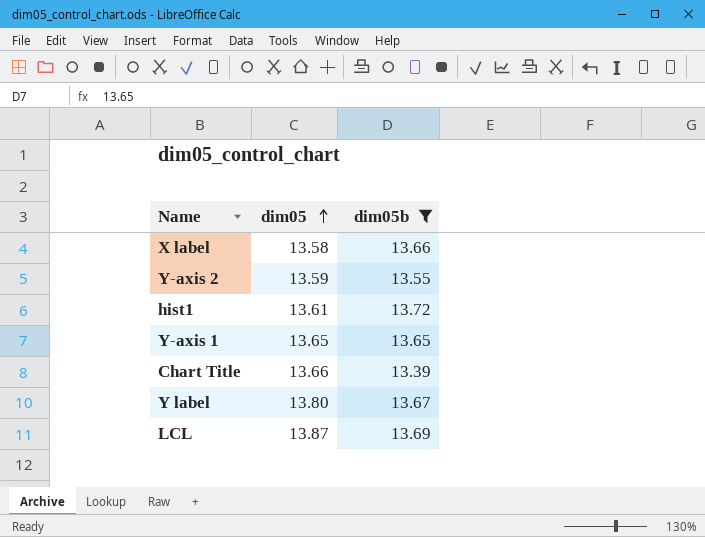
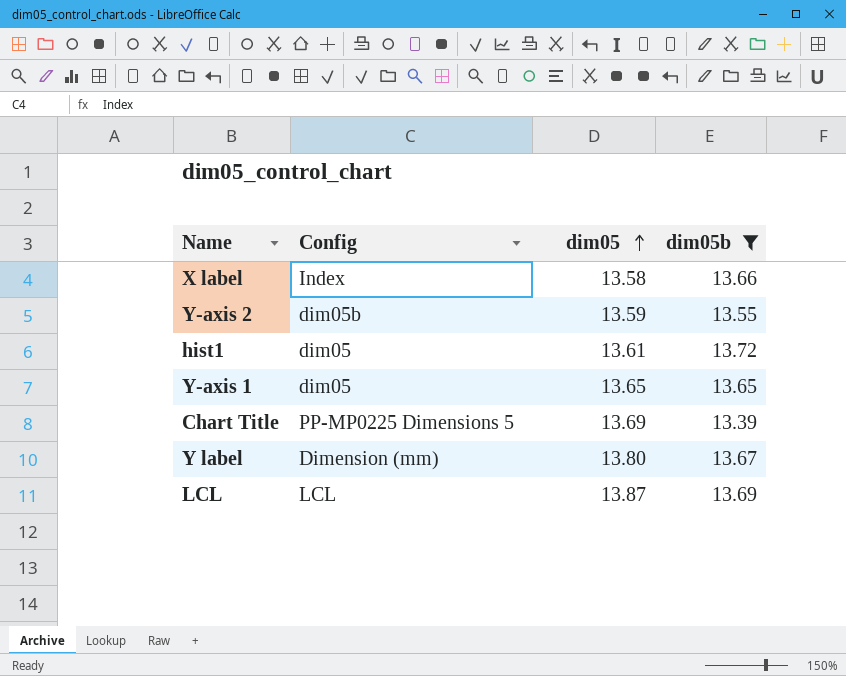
column Config | position: none -> 2
Chart Title | dim05: 13.66 -> 13.69

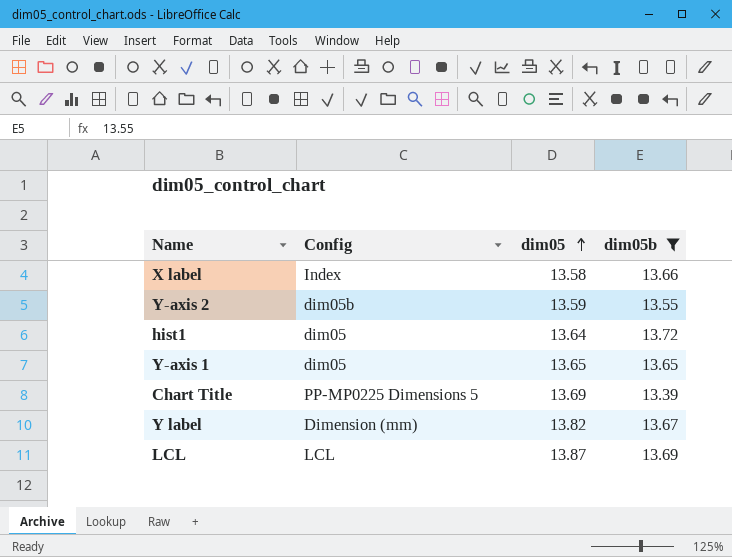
hist1 | dim05: 13.61 -> 13.64
Y label | dim05: 13.80 -> 13.82

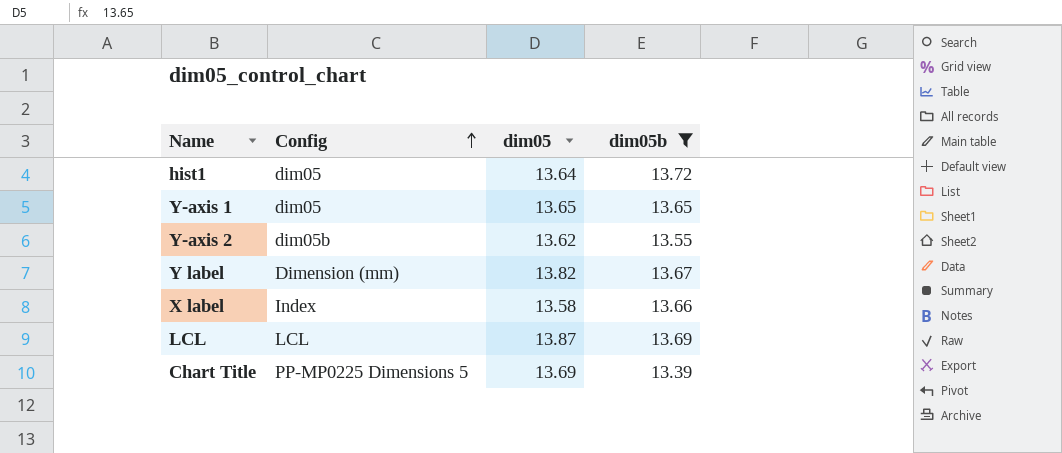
row order: dim05 ascending -> Config ascending
Y-axis 2 | dim05: 13.59 -> 13.62

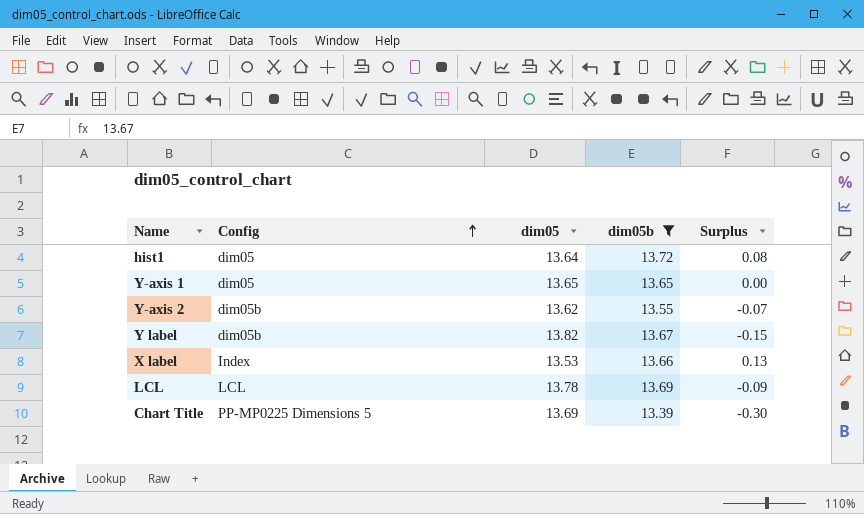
column Surplus | formula: none -> [dim05b] - [dim05]
Y label | Config: Dimension (mm) -> dim05b
X label | dim05: 13.58 -> 13.53
LCL | dim05: 13.87 -> 13.78

